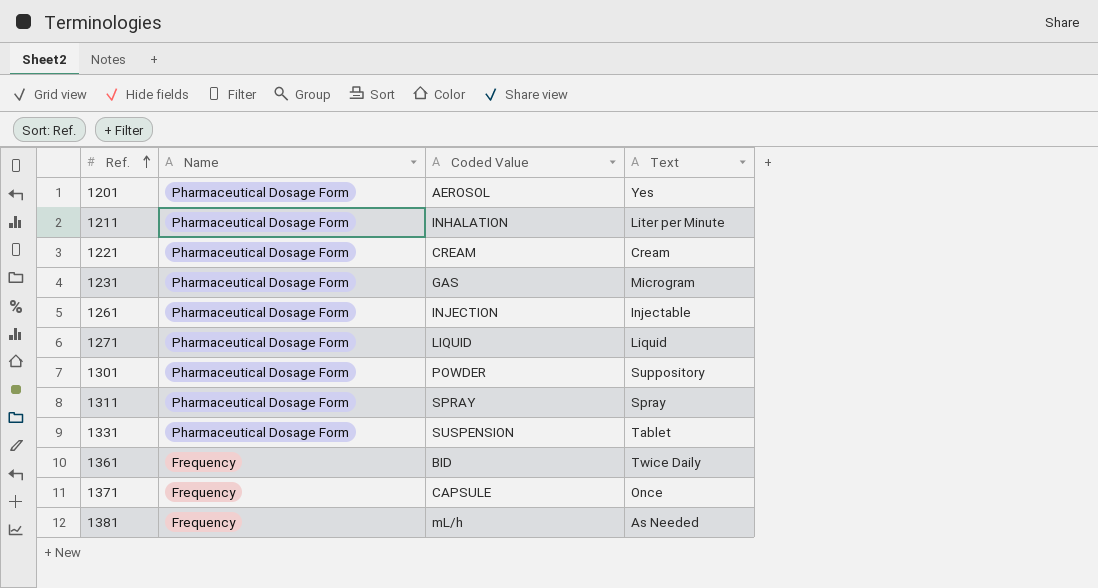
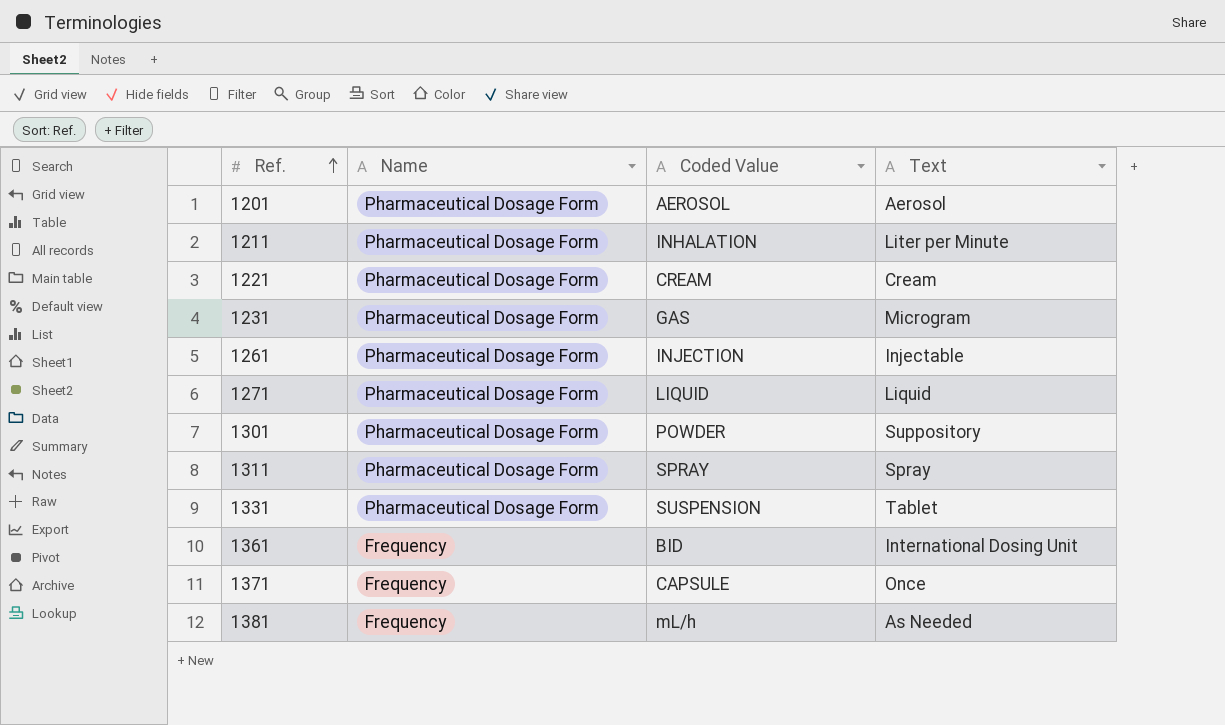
1201 | Text: Yes -> Aerosol
1361 | Text: Twice Daily -> International Dosing Unit

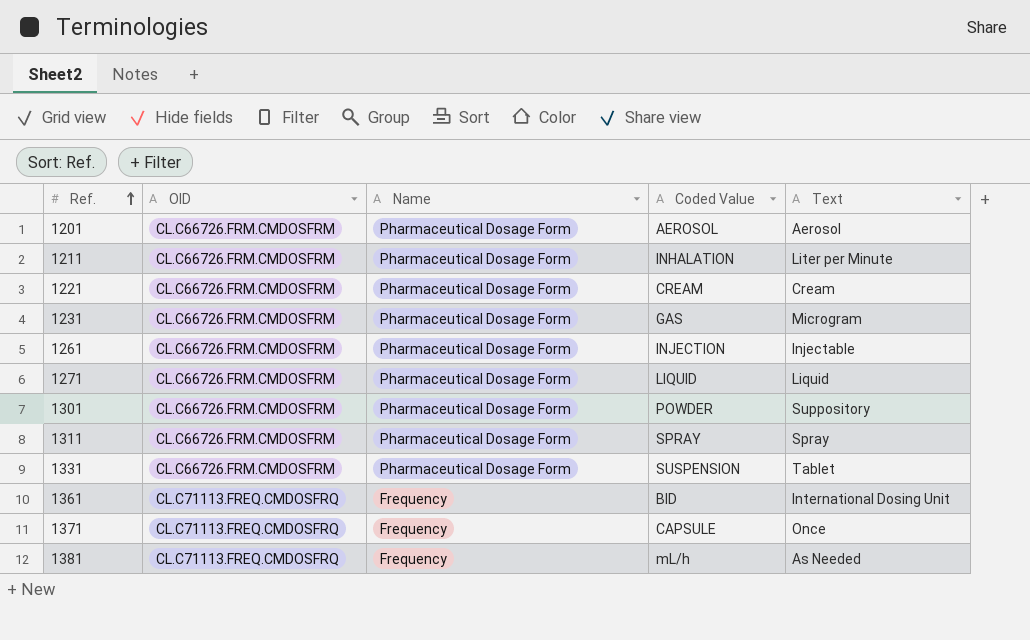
column OID | position: none -> 2

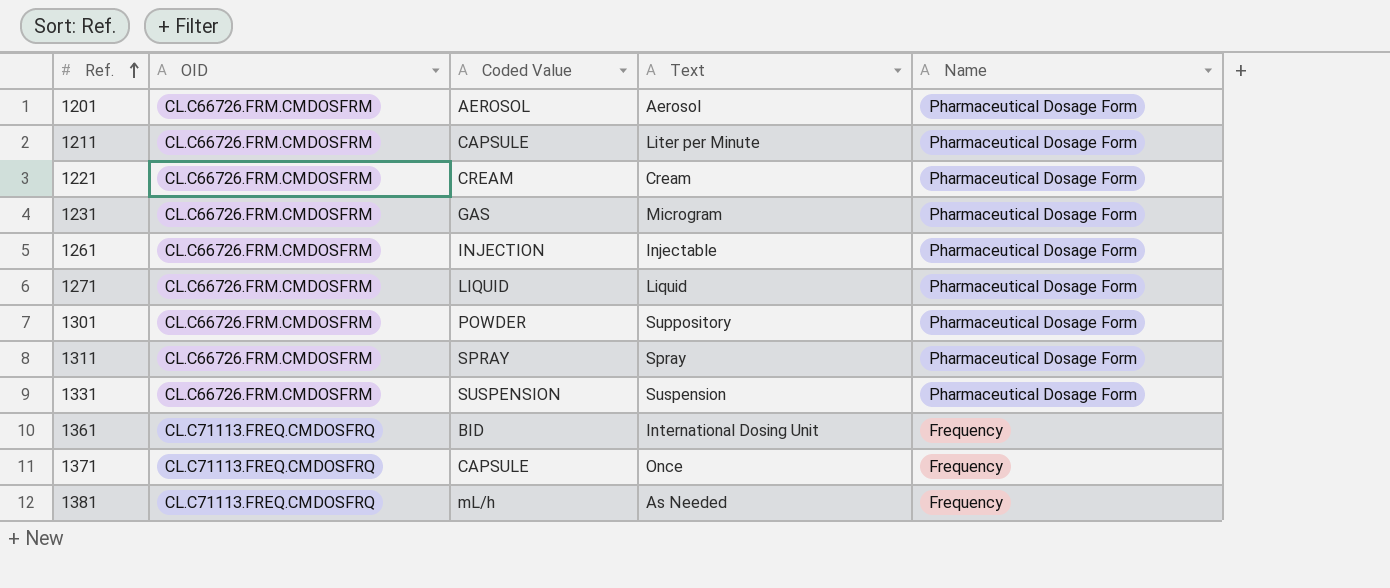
column Name | position: 3 -> 5
1211 | Coded Value: INHALATION -> CAPSULE
1331 | Text: Tablet -> Suspension

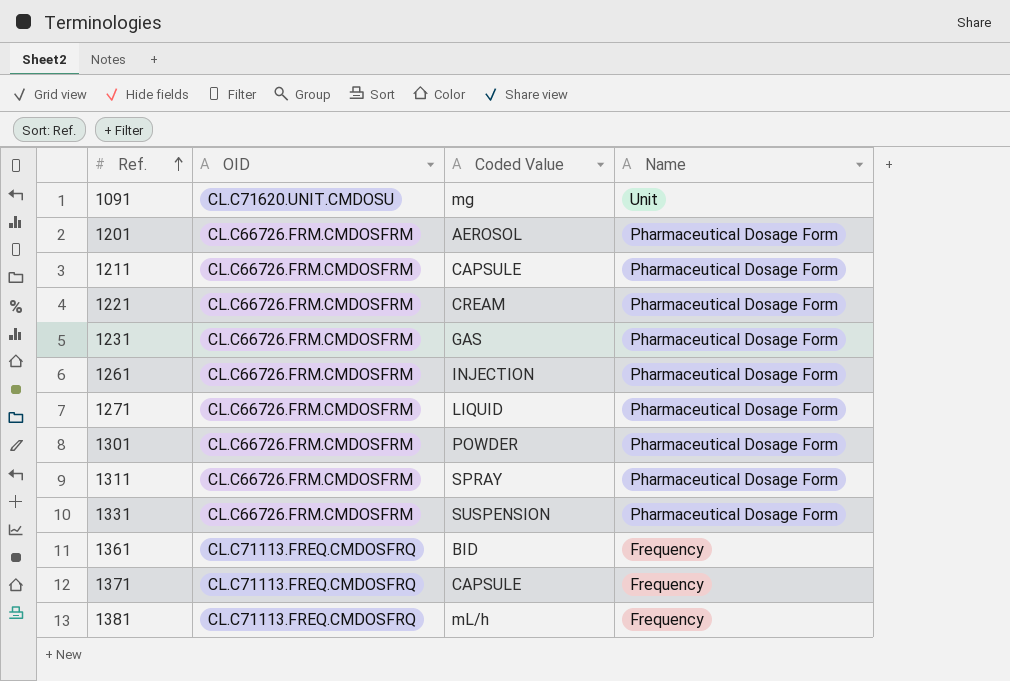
column Text | position: 4 -> none
row 1091: none -> CL.C71620.UNIT.CMDOSU | mg | Unit

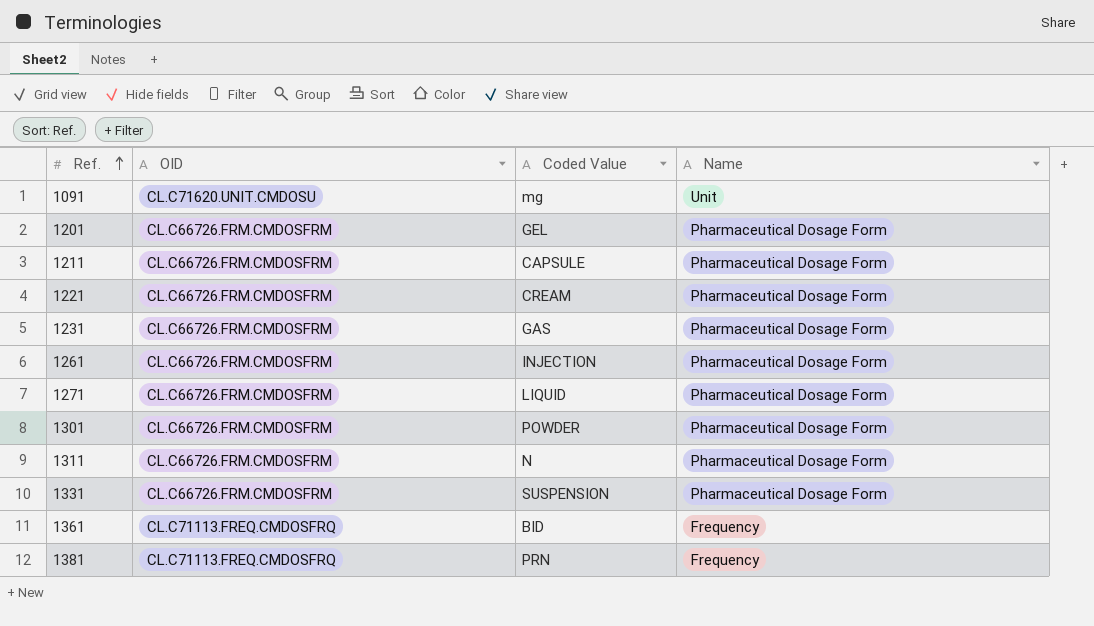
row 1371: CL.C71113.FREQ.CMDOSFRQ | CAPSULE | Frequency -> none
1201 | Coded Value: AEROSOL -> GEL
1311 | Coded Value: SPRAY -> N
1381 | Coded Value: mL/h -> PRN

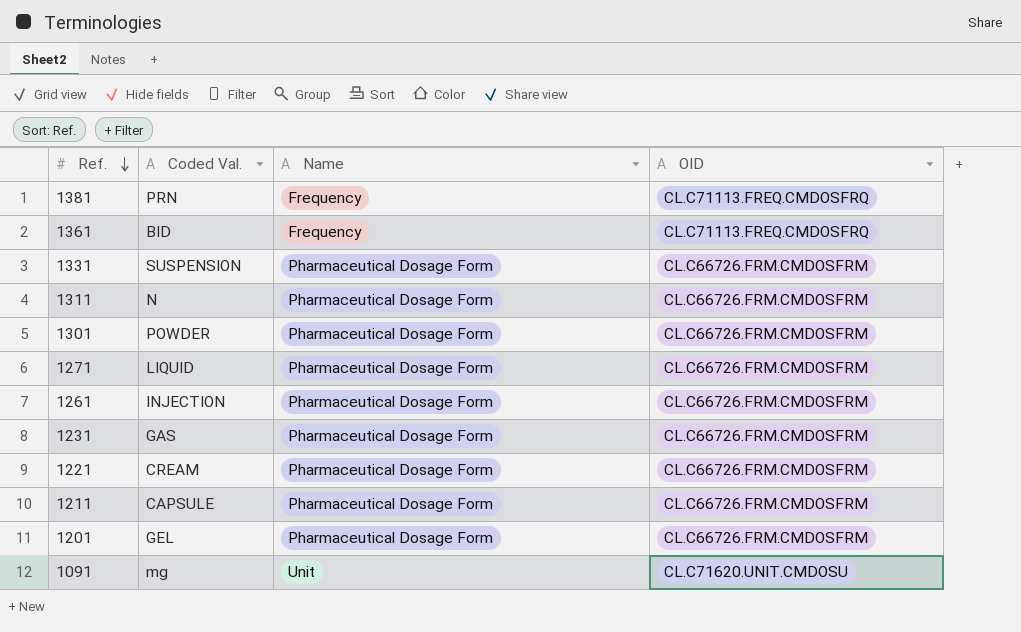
row order: Ref. ascending -> Ref. descending
column name: Coded Value -> Coded Val.
column OID | position: 2 -> 4

